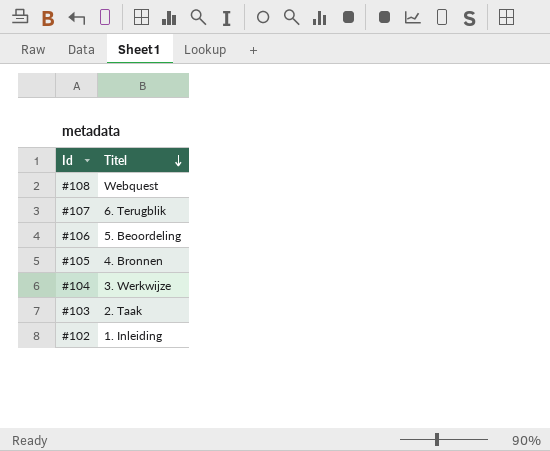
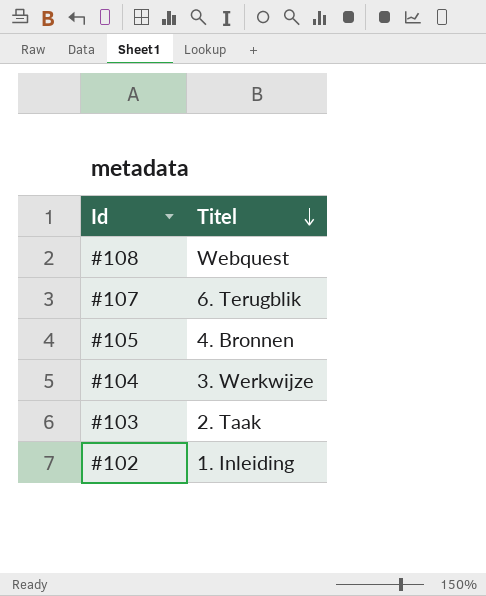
row #106: 5. Beoordeling -> none

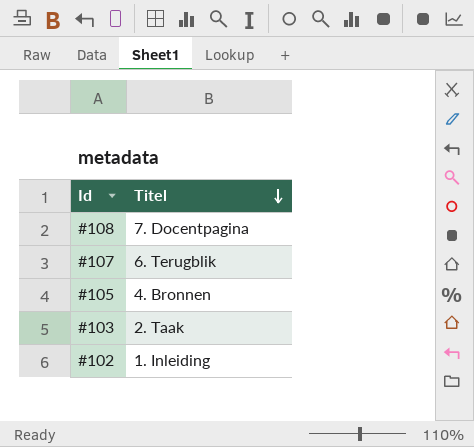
row #104: 3. Werkwijze -> none
#108 | Titel: Webquest -> 7. Docentpagina

